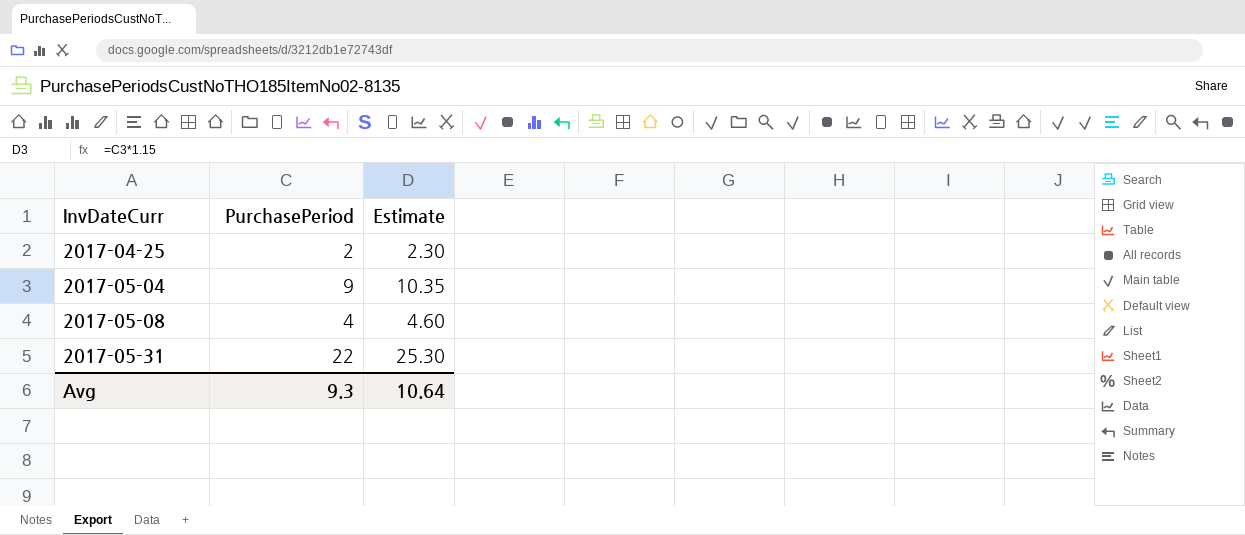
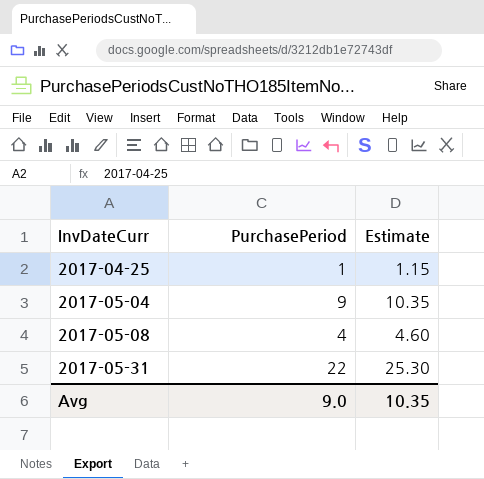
2017-04-25 | PurchasePeriod: 2 -> 1
2017-04-25 | Estimate: 2.30 -> 1.15
Avg | PurchasePeriod: 9.3 -> 9.0
Avg | Estimate: 10.64 -> 10.35

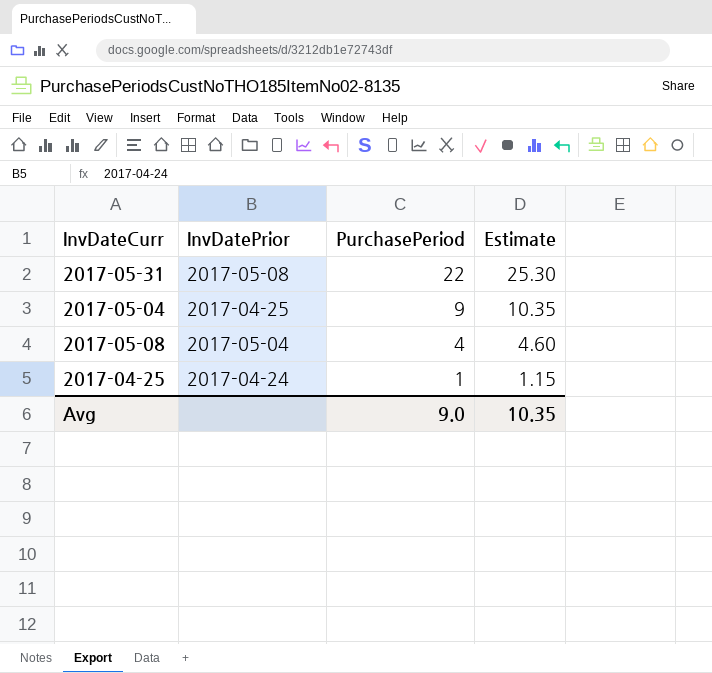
row order: InvDateCurr ascending -> PurchasePeriod descending
column InvDatePrior | position: none -> 2

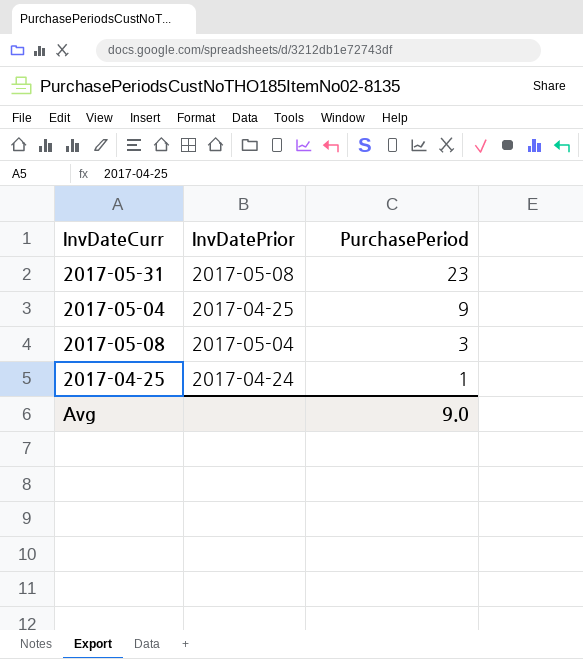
column Estimate | formula: [PurchasePeriod] * 1.15 -> none
2017-05-31 | PurchasePeriod: 22 -> 23
2017-05-08 | PurchasePeriod: 4 -> 3

